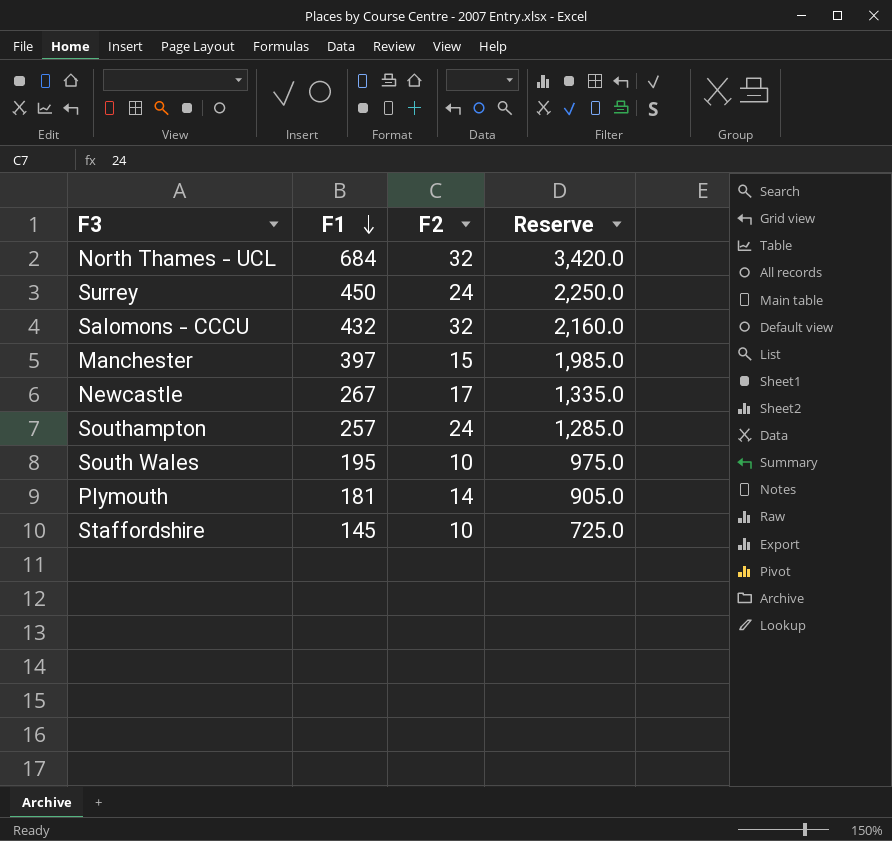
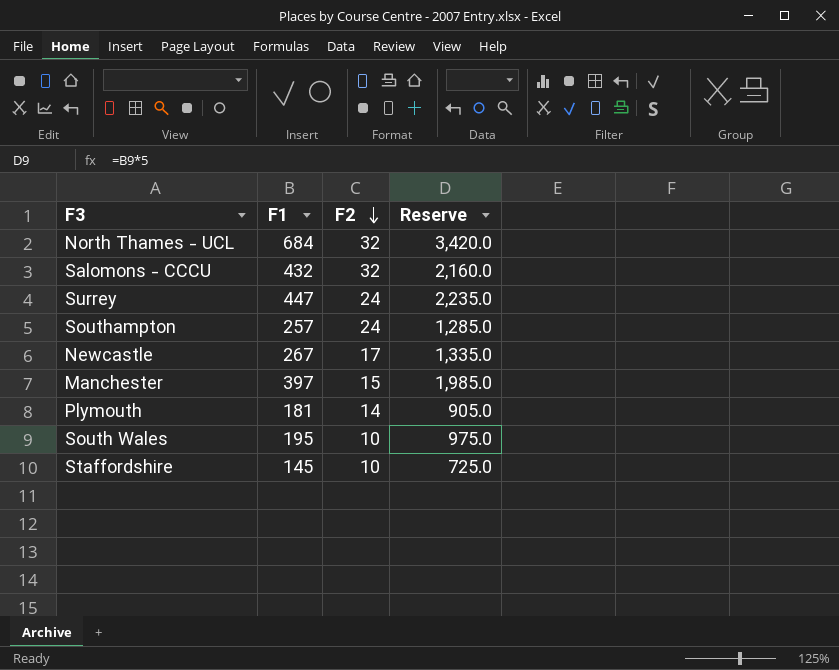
row order: F1 descending -> F2 descending
Surrey | F1: 450 -> 447
Surrey | Reserve: 2,250.0 -> 2,235.0

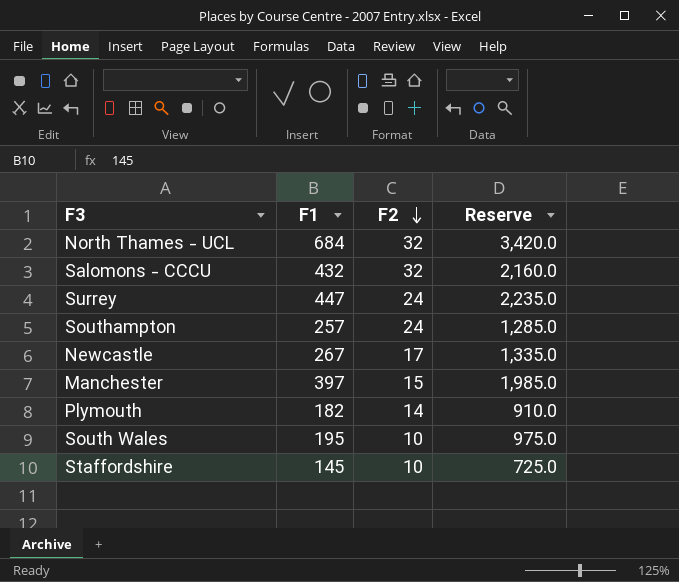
Plymouth | F1: 181 -> 182
Plymouth | Reserve: 905.0 -> 910.0

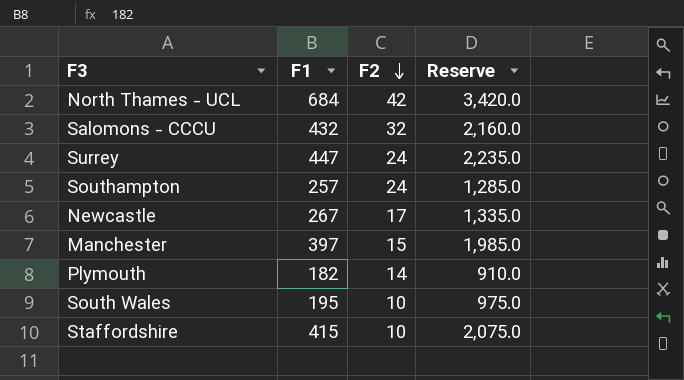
North Thames - UCL | F2: 32 -> 42
Staffordshire | F1: 145 -> 415
Staffordshire | Reserve: 725.0 -> 2,075.0

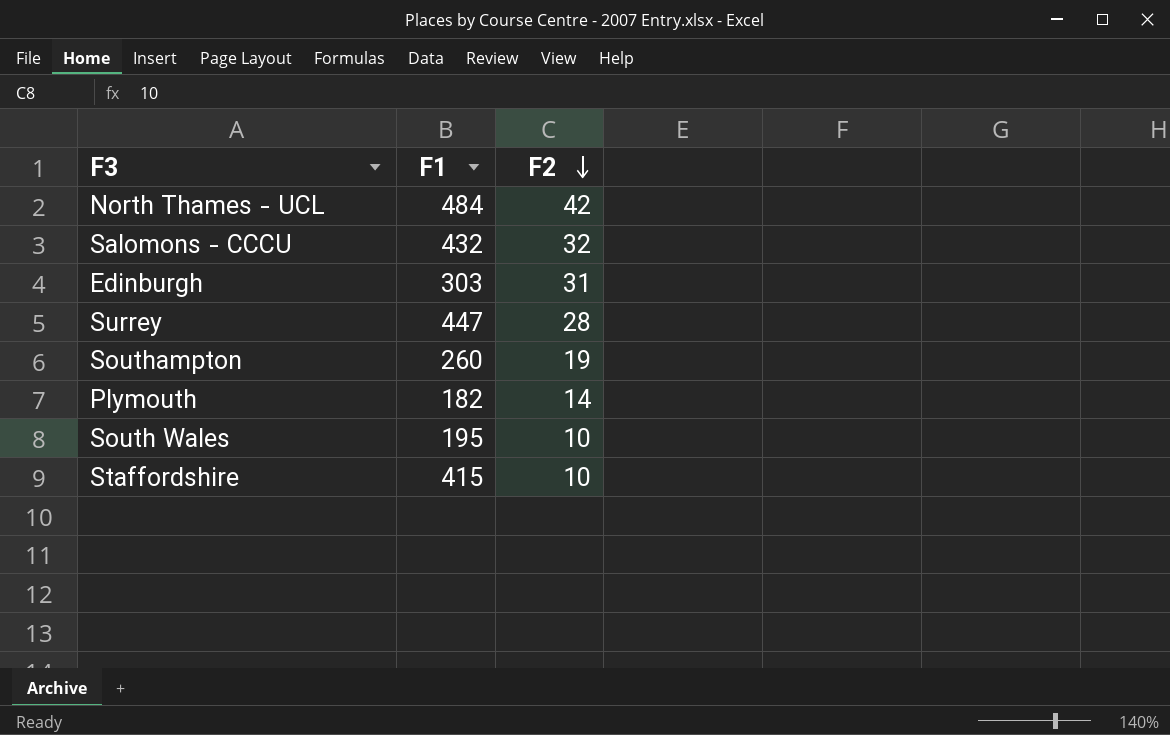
column Reserve | formula: [F1] * 5 -> none
row Newcastle: 267 | 17 | 1,335.0 -> none
row Manchester: 397 | 15 | 1,985.0 -> none
North Thames - UCL | F1: 684 -> 484
row Edinburgh: none -> 303 | 31
Surrey | F2: 24 -> 28
Southampton | F1: 257 -> 260
Southampton | F2: 24 -> 19

